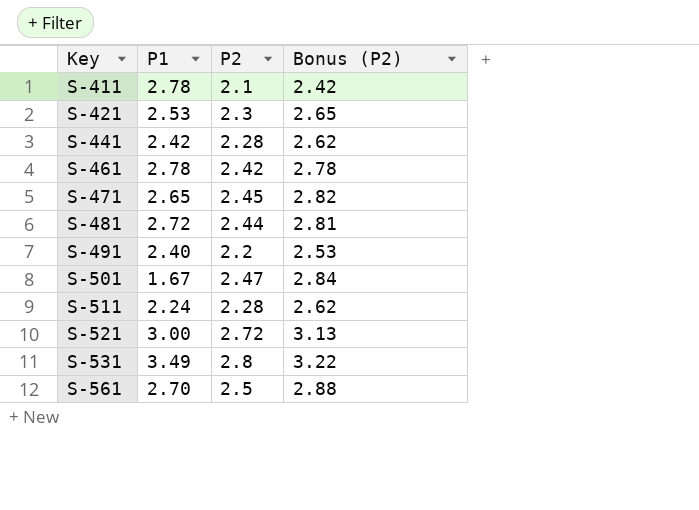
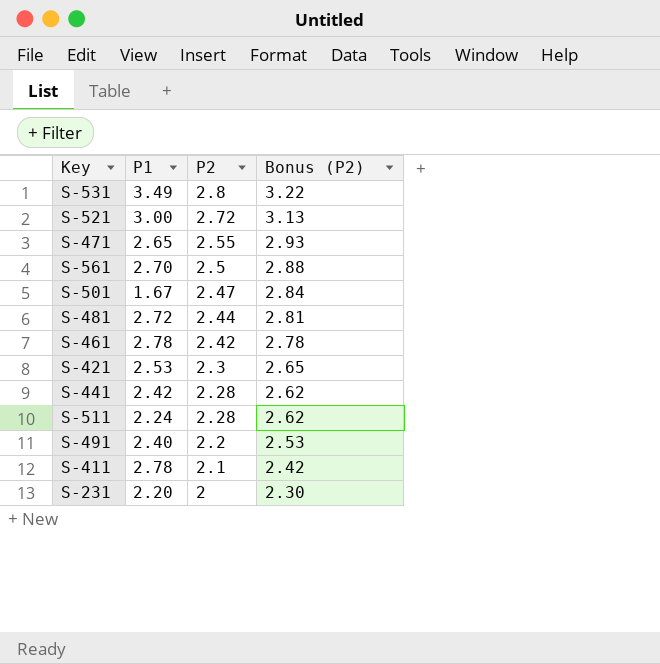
row order: Key ascending -> P2 descending
S-471 | P2: 2.45 -> 2.55
S-471 | Bonus (P2): 2.82 -> 2.93
row S-231: none -> 2.20 | 2 | 2.30

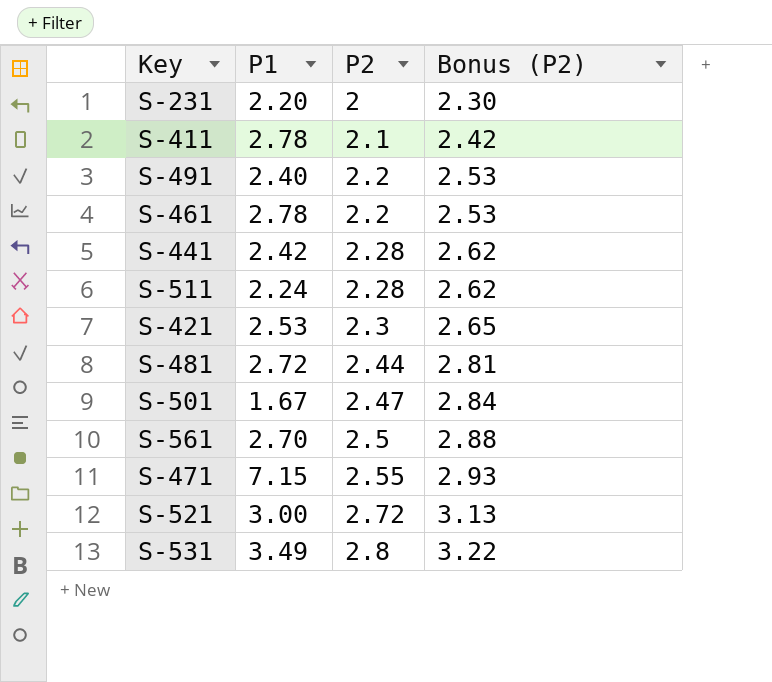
row order: P2 descending -> P2 ascending
S-461 | P2: 2.42 -> 2.2
S-461 | Bonus (P2): 2.78 -> 2.53
S-471 | P1: 2.65 -> 7.15

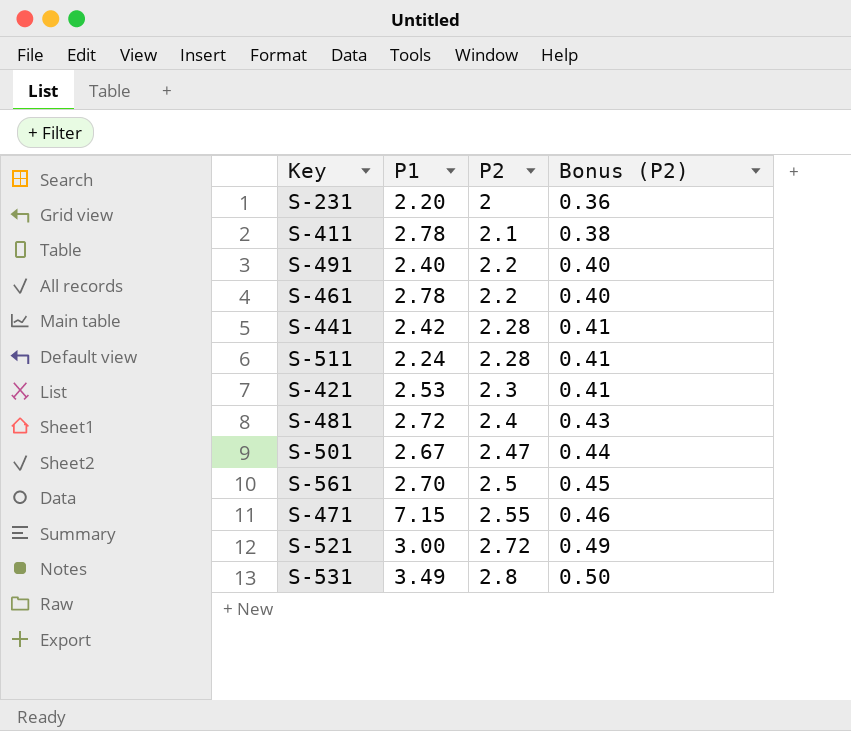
column Bonus (P2) | formula: [P2] * 1.15 -> [P2] * 0.18
S-481 | P2: 2.44 -> 2.4
S-501 | P1: 1.67 -> 2.67

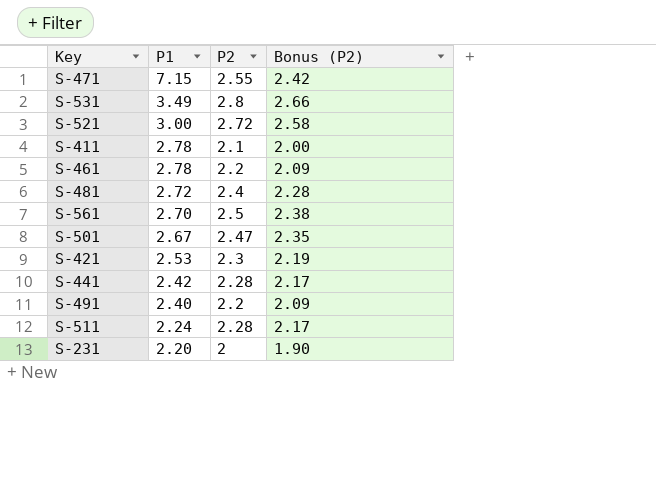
row order: P2 ascending -> P1 descending
column Bonus (P2) | formula: [P2] * 0.18 -> [P2] * 0.95

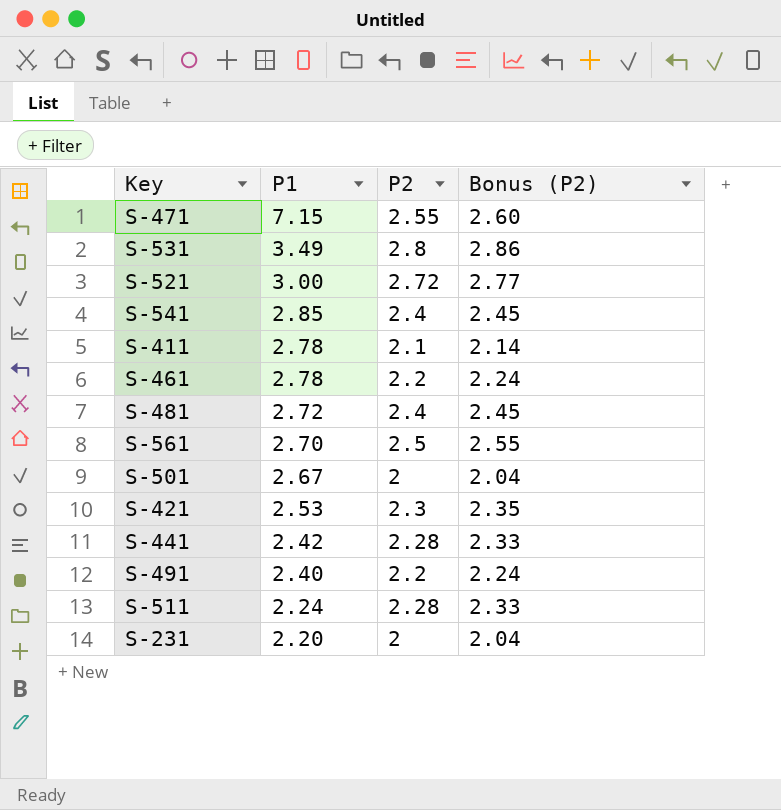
column Bonus (P2) | formula: [P2] * 0.95 -> [P2] * 1.02
row S-541: none -> 2.85 | 2.4 | 2.45
S-501 | P2: 2.47 -> 2

